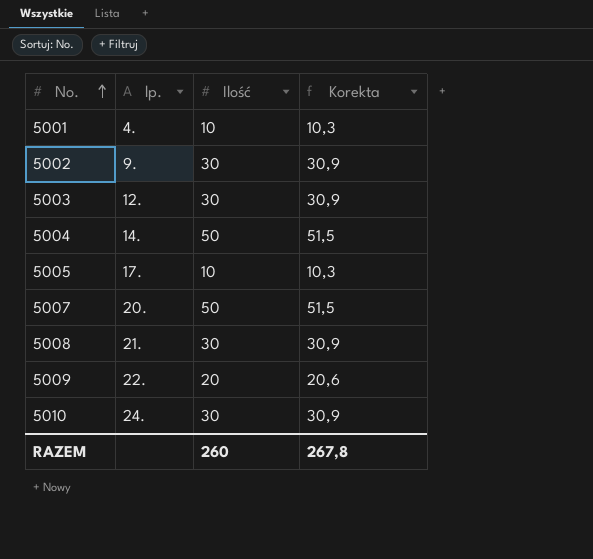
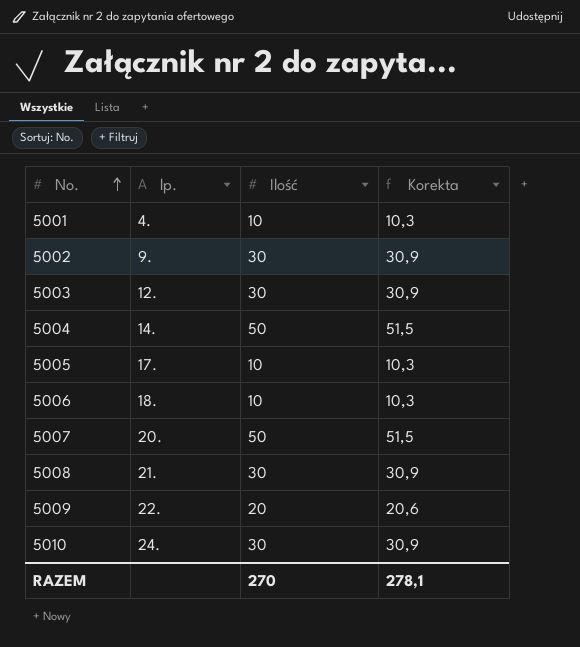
row 5006: none -> 18. | 10 | 10,3
RAZEM | Ilość: 260 -> 270
RAZEM | Korekta: 267,8 -> 278,1

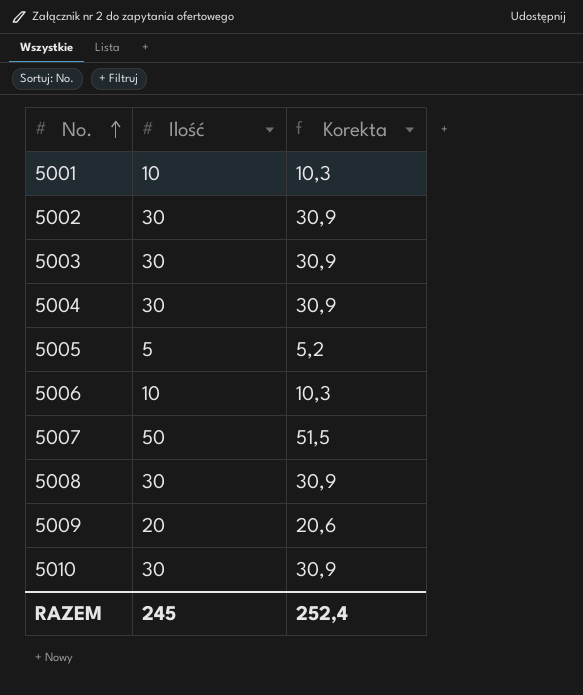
column lp. | position: 2 -> none
5004 | Ilość: 50 -> 30
5004 | Korekta: 51,5 -> 30,9
5005 | Ilość: 10 -> 5
5005 | Korekta: 10,3 -> 5,2
RAZEM | Ilość: 270 -> 245
RAZEM | Korekta: 278,1 -> 252,4

